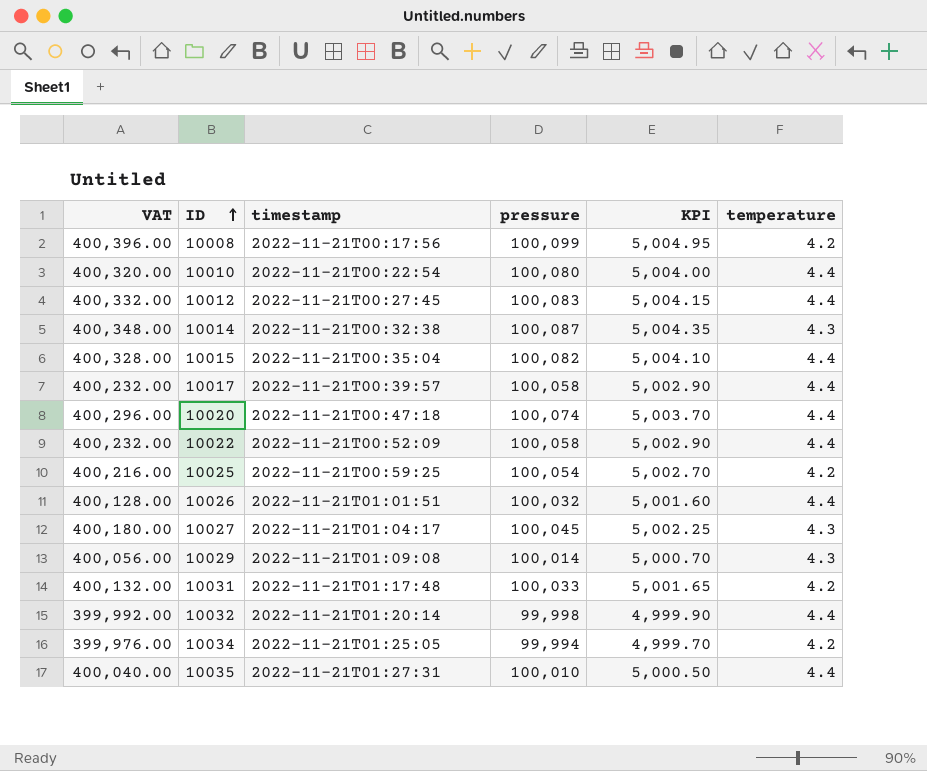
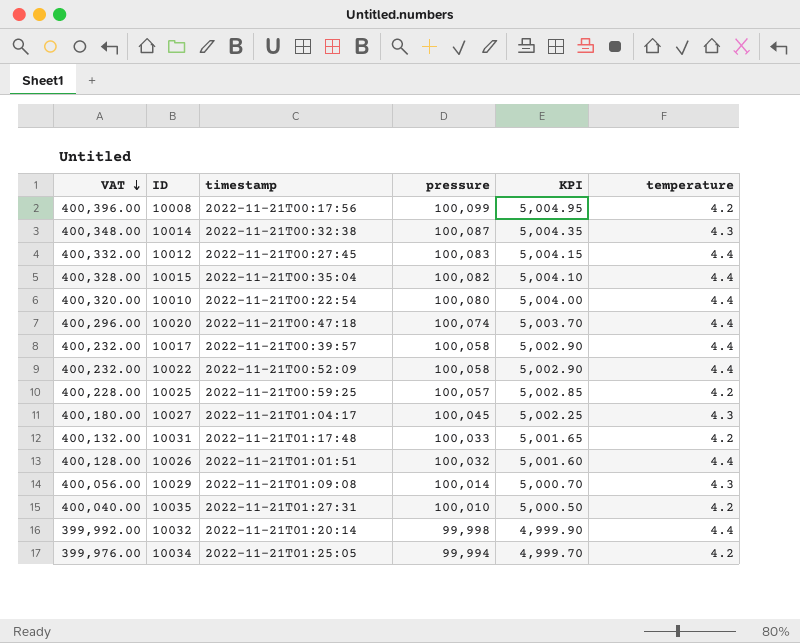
row order: ID ascending -> VAT descending
10025 | VAT: 400,216.00 -> 400,228.00
10025 | pressure: 100,054 -> 100,057
10025 | KPI: 5,002.70 -> 5,002.85
10035 | temperature: 4.4 -> 4.2

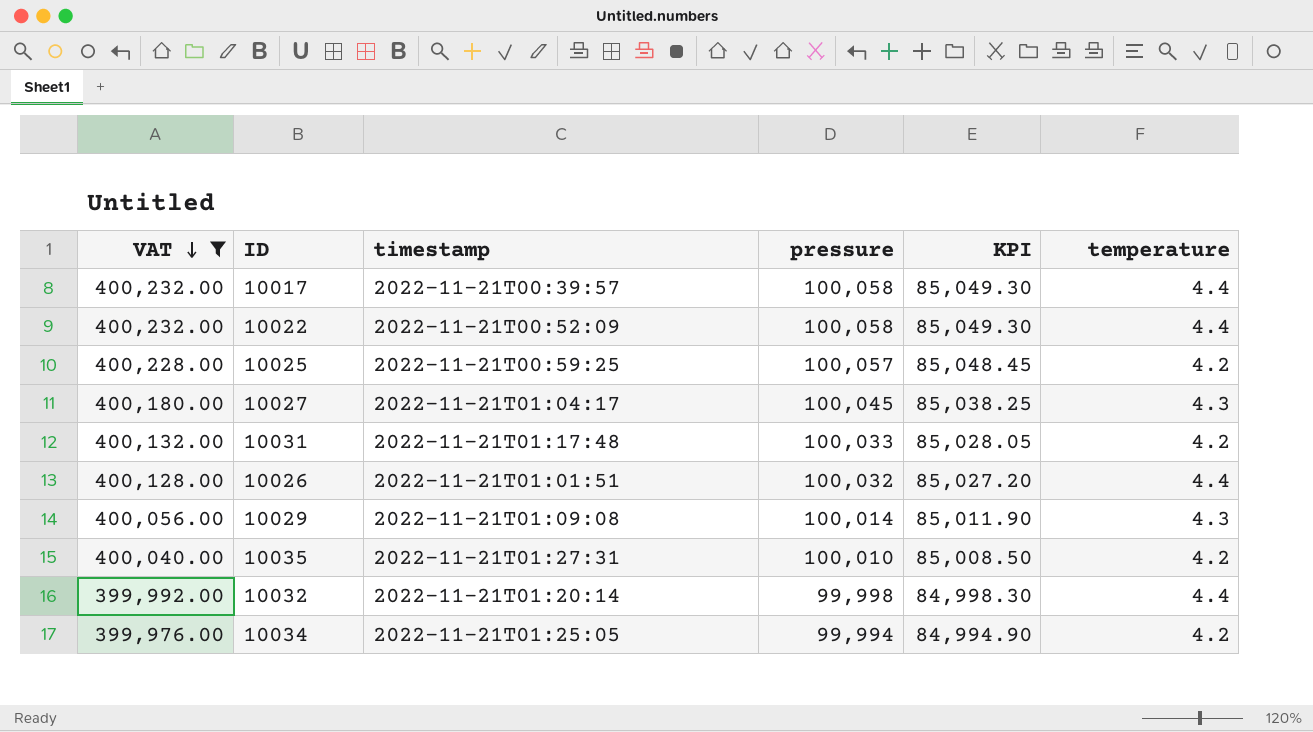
filter: none -> VAT <= 400,232.00
column KPI | formula: [pressure] * 0.05 -> [pressure] * 0.85

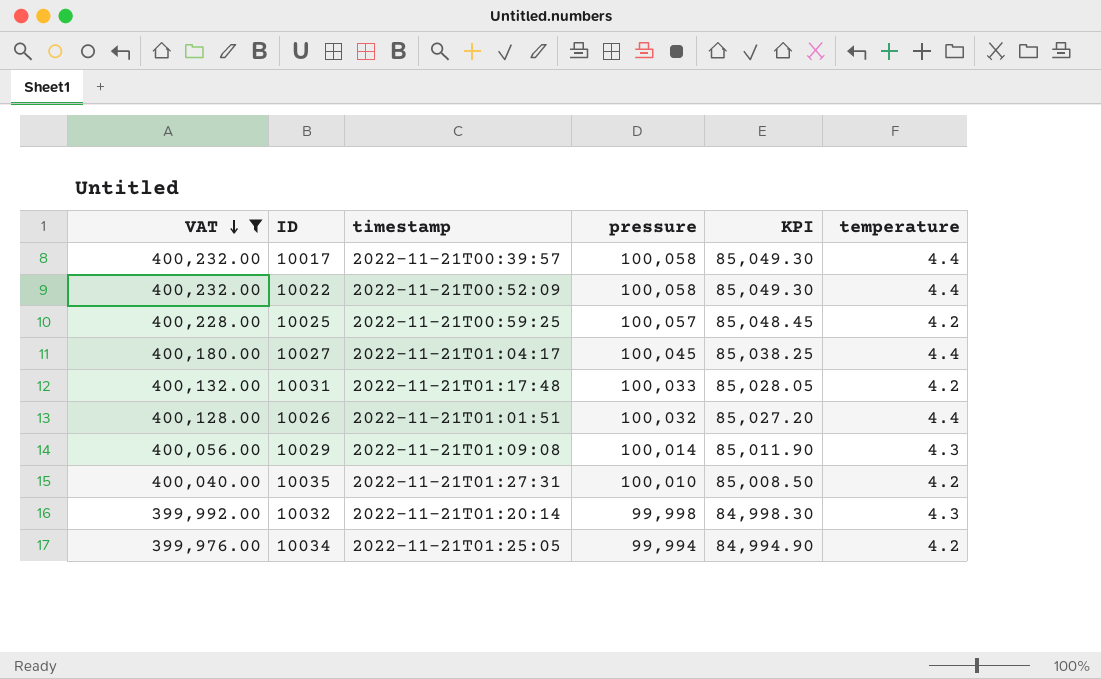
10027 | temperature: 4.3 -> 4.4
10032 | temperature: 4.4 -> 4.3

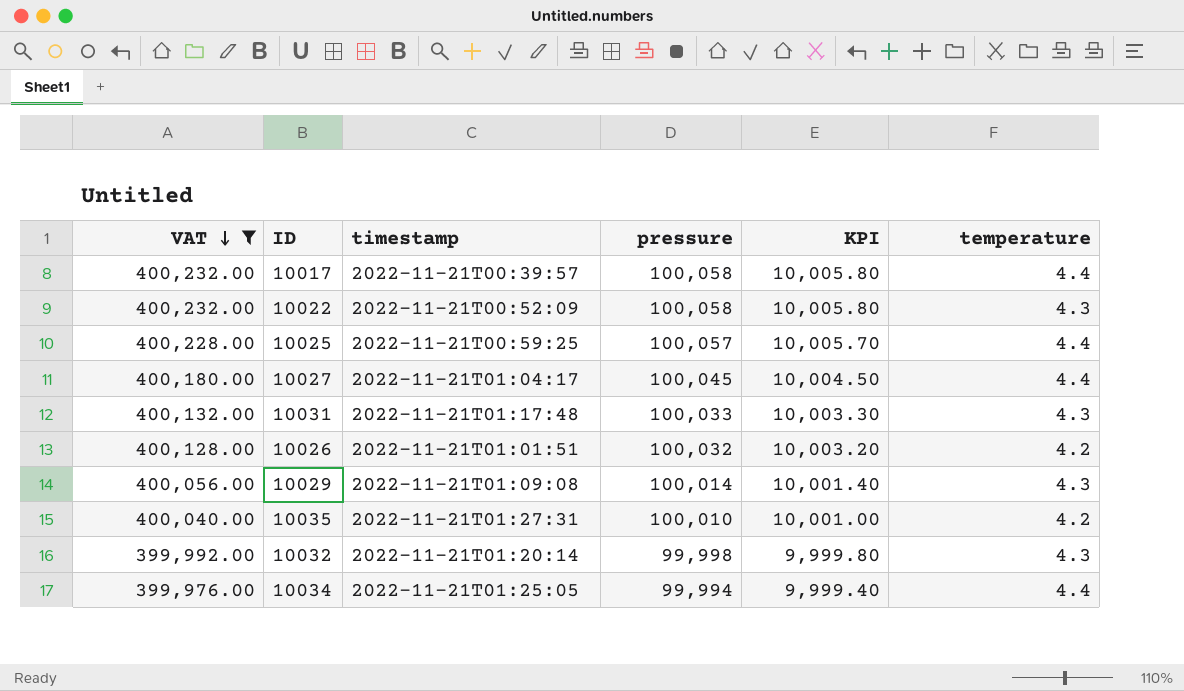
column KPI | formula: [pressure] * 0.85 -> [pressure] * 0.1
10022 | temperature: 4.4 -> 4.3
10025 | temperature: 4.2 -> 4.4
10031 | temperature: 4.2 -> 4.3
10026 | temperature: 4.4 -> 4.2
10034 | temperature: 4.2 -> 4.4

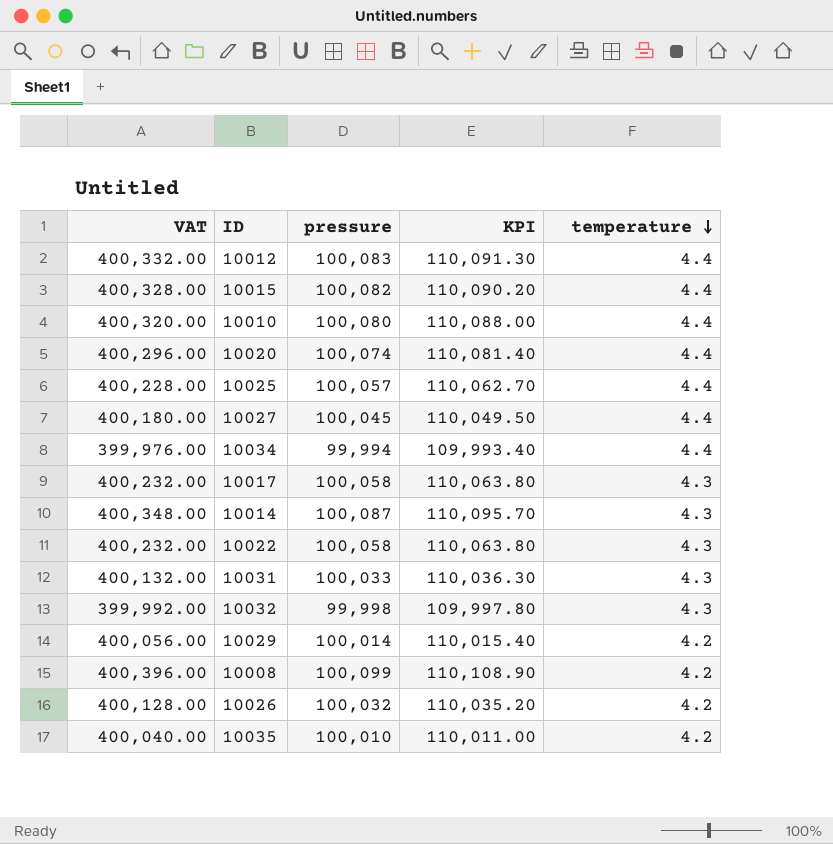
filter: VAT <= 400,232.00 -> none
row order: VAT descending -> temperature descending
column timestamp | position: 3 -> none
column KPI | formula: [pressure] * 0.1 -> [pressure] * 1.1
10017 | temperature: 4.4 -> 4.3
10029 | temperature: 4.3 -> 4.2

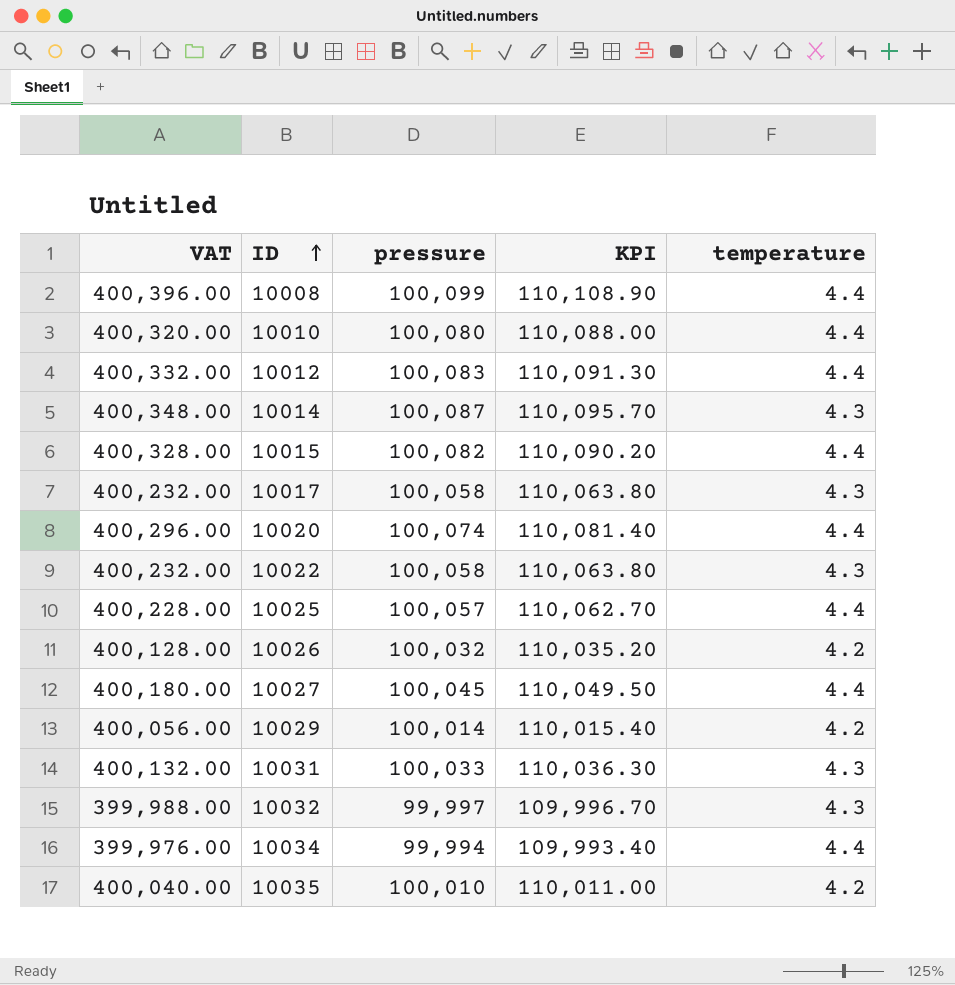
row order: temperature descending -> ID ascending
10008 | temperature: 4.2 -> 4.4
10032 | VAT: 399,992.00 -> 399,988.00
10032 | pressure: 99,998 -> 99,997
10032 | KPI: 109,997.80 -> 109,996.70

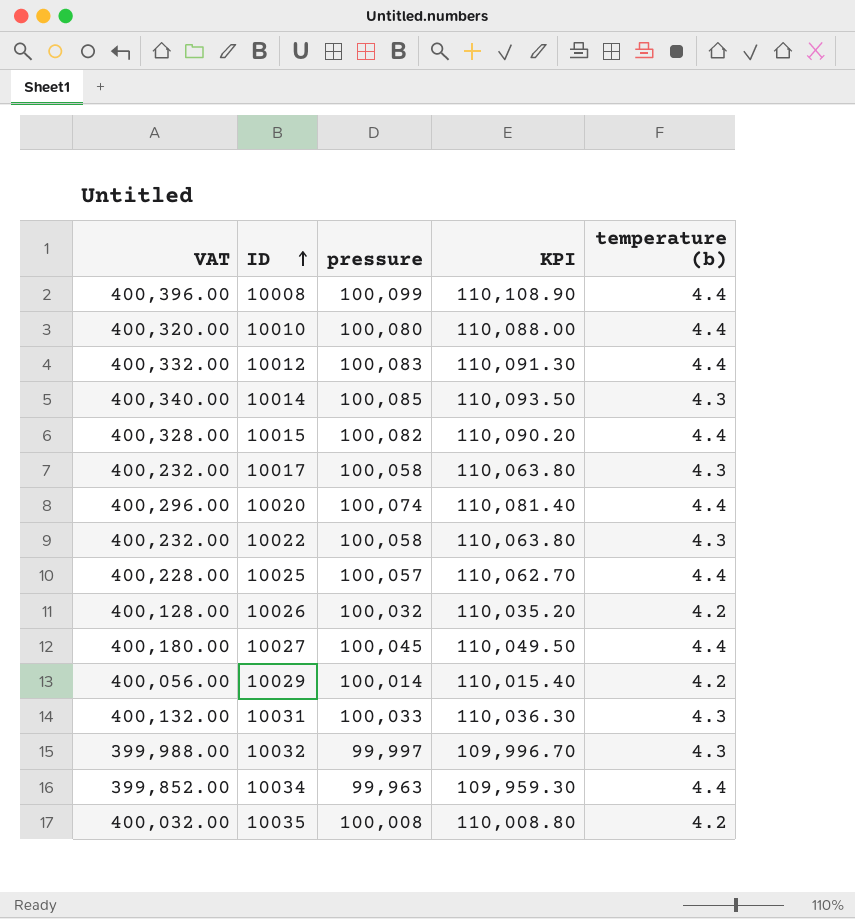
column name: temperature -> temperature (b)
10014 | VAT: 400,348.00 -> 400,340.00
10014 | pressure: 100,087 -> 100,085
10014 | KPI: 110,095.70 -> 110,093.50
10034 | VAT: 399,976.00 -> 399,852.00
10034 | pressure: 99,994 -> 99,963
10034 | KPI: 109,993.40 -> 109,959.30
10035 | VAT: 400,040.00 -> 400,032.00
10035 | pressure: 100,010 -> 100,008
10035 | KPI: 110,011.00 -> 110,008.80

